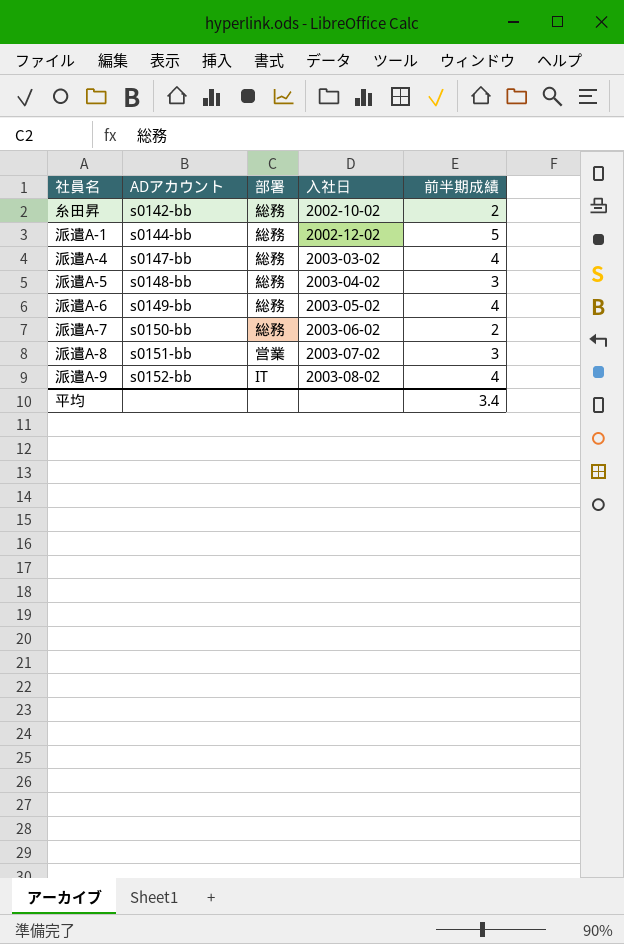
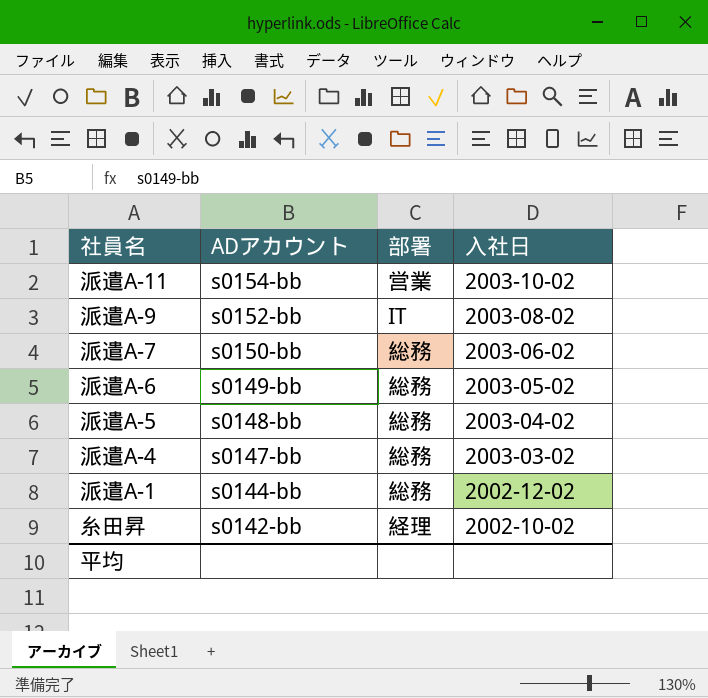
row order: ADアカウント ascending -> ADアカウント descending
column 前半期成績 | position: 5 -> none
row 派遣A-8: s0151-bb | 営業 | 2003-07-02 | 3 -> none
row 派遣A-11: none -> s0154-bb | 営業 | 2003-10-02
糸田昇 | 部署: 総務 -> 経理

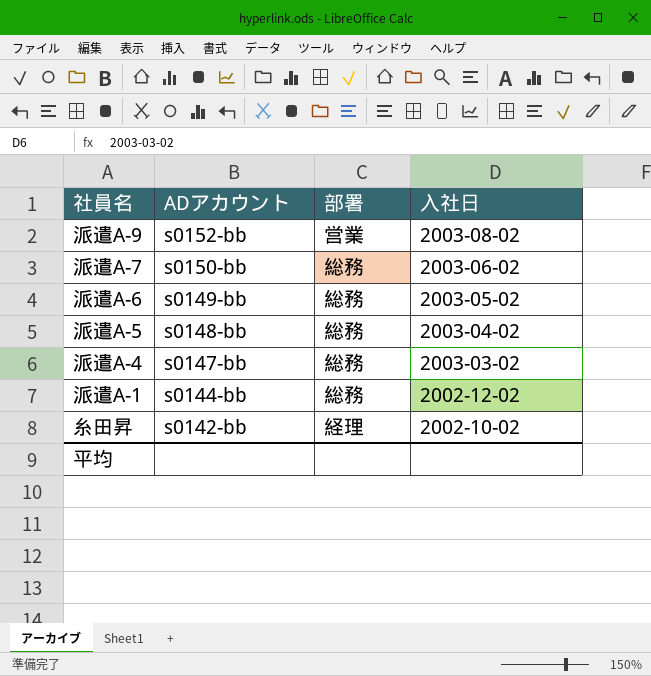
row 派遣A-11: s0154-bb | 営業 | 2003-10-02 -> none
派遣A-9 | 部署: IT -> 営業

